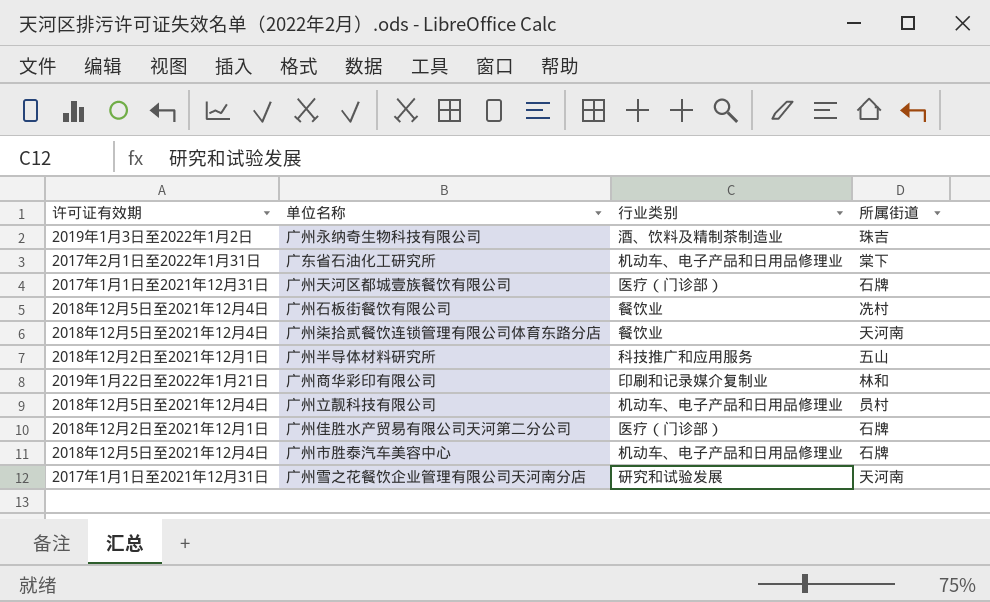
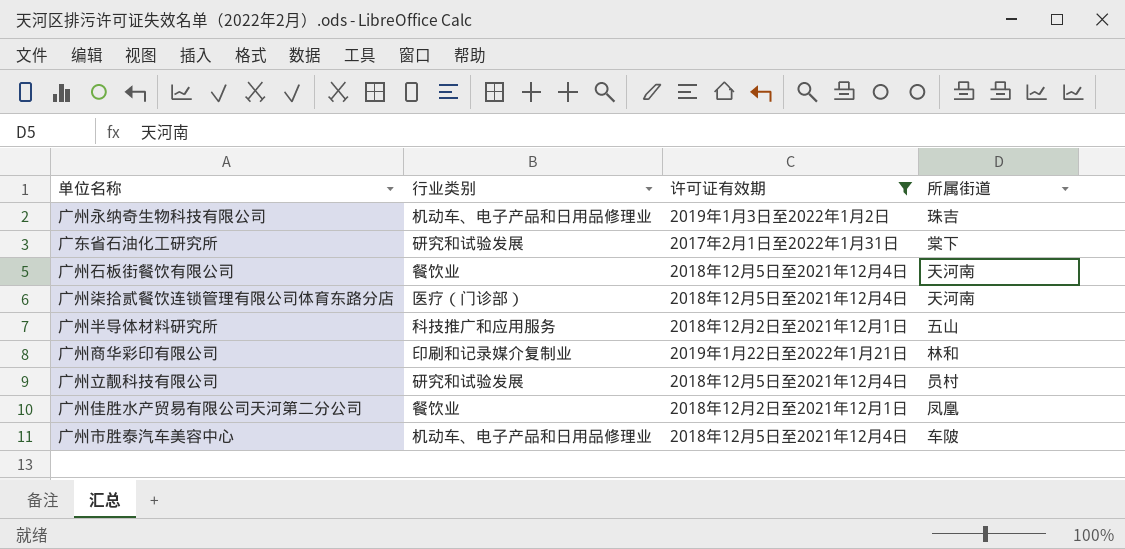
filter: none -> 许可证有效期 != 2017年1月1日至2021年12月31日
column 许可证有效期 | position: 1 -> 3
广州永纳奇生物科技有限公司 | 行业类别: 酒、饮料及精制茶制造业 -> 机动车、电子产品和日用品修理业
广东省石油化工研究所 | 行业类别: 机动车、电子产品和日用品修理业 -> 研究和试验发展
广州石板街餐饮有限公司 | 所属街道: 冼村 -> 天河南
广州柒拾贰餐饮连锁管理有限公司体育东路分店 | 行业类别: 餐饮业 -> 医疗（门诊部）
广州立靓科技有限公司 | 行业类别: 机动车、电子产品和日用品修理业 -> 研究和试验发展
广州佳胜水产贸易有限公司天河第二分公司 | 行业类别: 医疗（门诊部） -> 餐饮业
广州佳胜水产贸易有限公司天河第二分公司 | 所属街道: 石牌 -> 凤凰
广州市胜泰汽车美容中心 | 所属街道: 石牌 -> 车陂

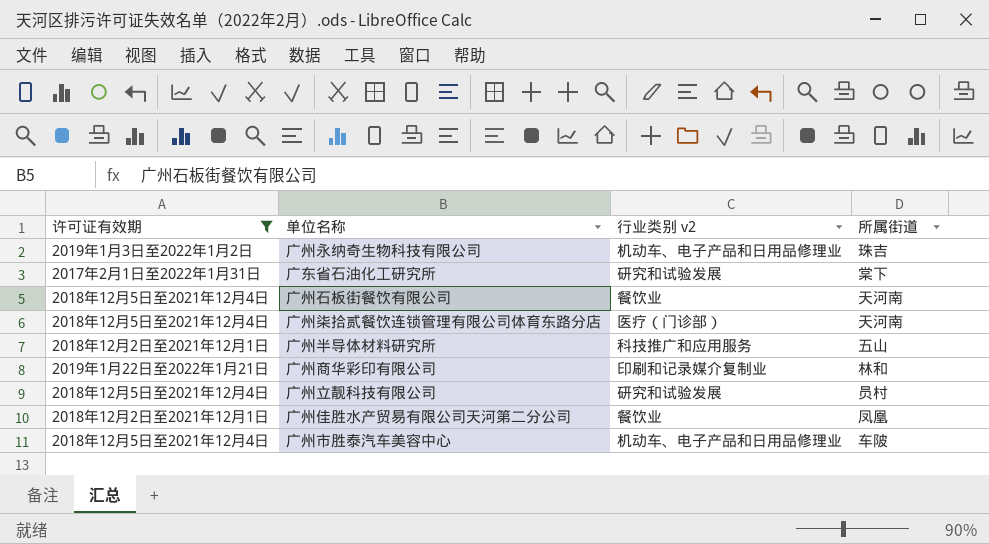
column 许可证有效期 | position: 3 -> 1
column name: 行业类别 -> 行业类别 v2

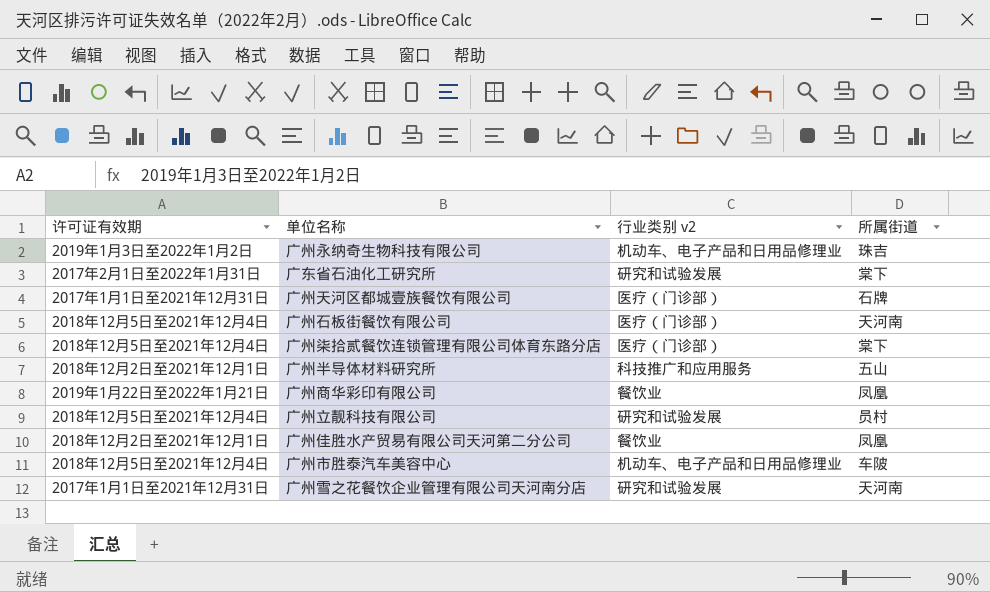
filter: 许可证有效期 != 2017年1月1日至2021年12月31日 -> none
广州石板街餐饮有限公司 | 行业类别 v2: 餐饮业 -> 医疗（门诊部）
广州柒拾贰餐饮连锁管理有限公司体育东路分店 | 所属街道: 天河南 -> 棠下
广州商华彩印有限公司 | 行业类别 v2: 印刷和记录媒介复制业 -> 餐饮业
广州商华彩印有限公司 | 所属街道: 林和 -> 凤凰

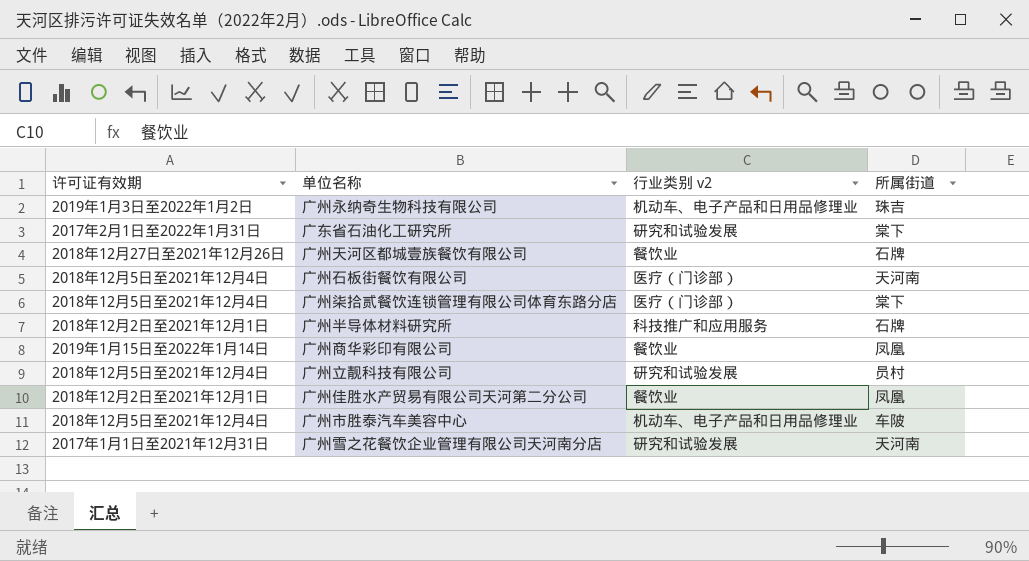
广州天河区都城壹族餐饮有限公司 | 许可证有效期: 2017年1月1日至2021年12月31日 -> 2018年12月27日至2021年12月26日
广州天河区都城壹族餐饮有限公司 | 行业类别 v2: 医疗（门诊部） -> 餐饮业
广州半导体材料研究所 | 所属街道: 五山 -> 石牌
广州商华彩印有限公司 | 许可证有效期: 2019年1月22日至2022年1月21日 -> 2019年1月15日至2022年1月14日

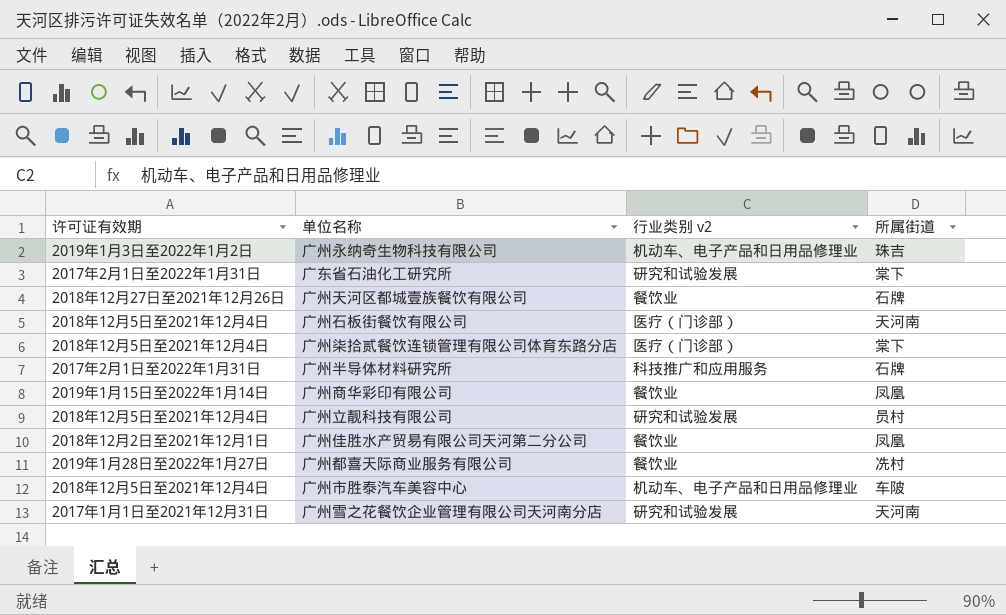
广州半导体材料研究所 | 许可证有效期: 2018年12月2日至2021年12月1日 -> 2017年2月1日至2022年1月31日
row 广州都喜天际商业服务有限公司: none -> 2019年1月28日至2022年1月27日 | 餐饮业 | 冼村

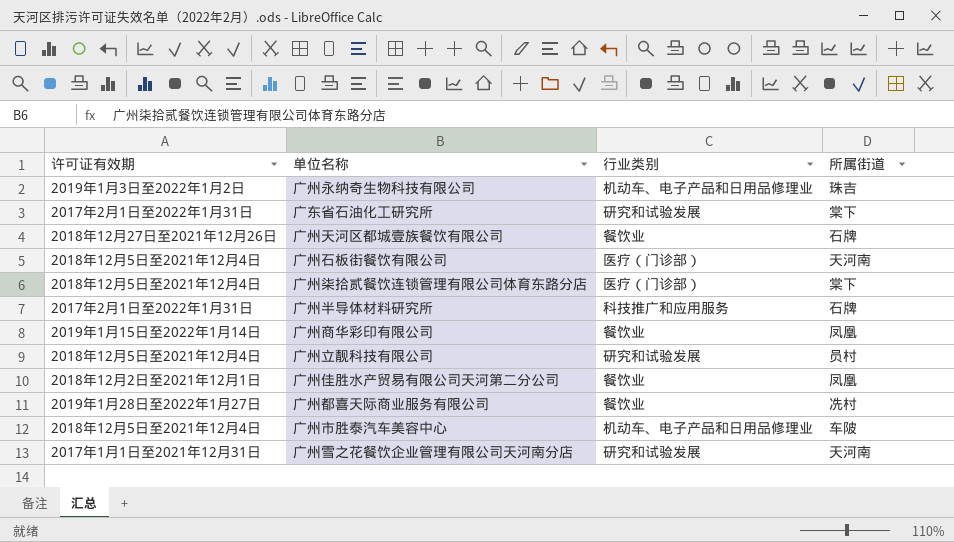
column name: 行业类别 v2 -> 行业类别

